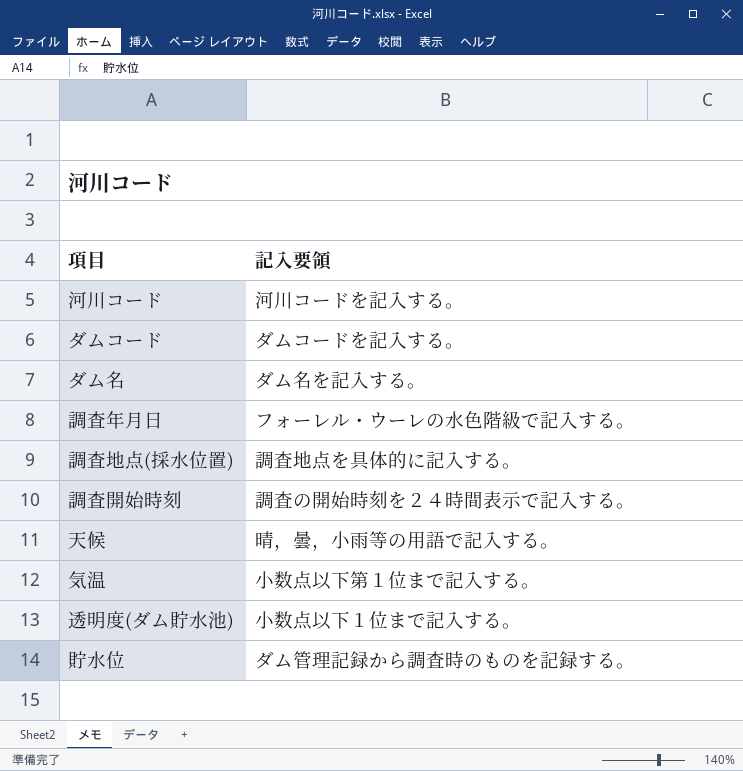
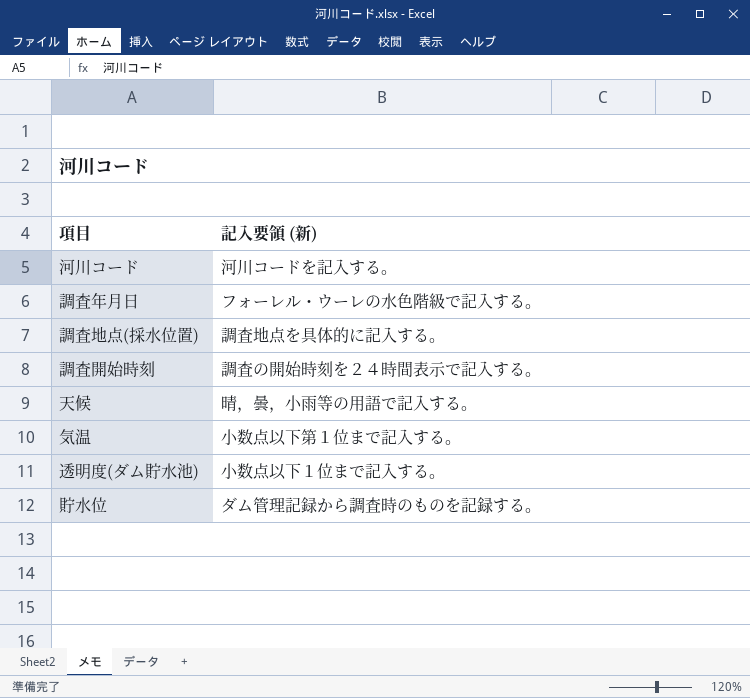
column name: 記入要領 -> 記入要領 (新)
row ダムコード: ダムコードを記入する。 -> none
row ダム名: ダム名を記入する。 -> none

